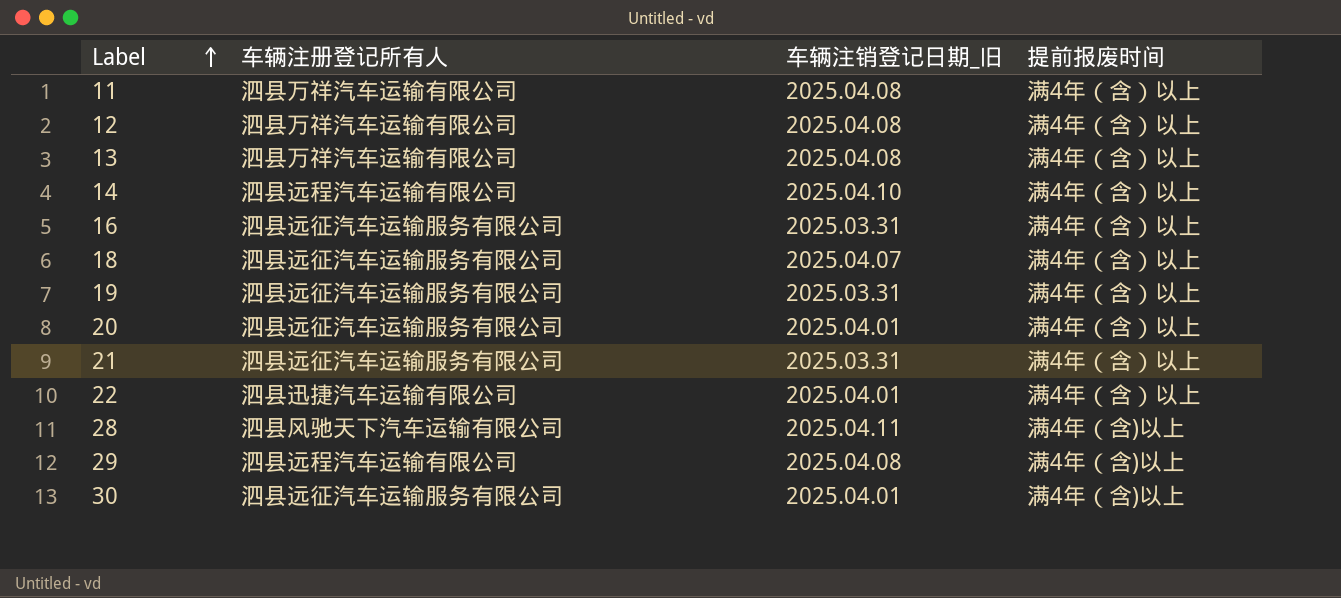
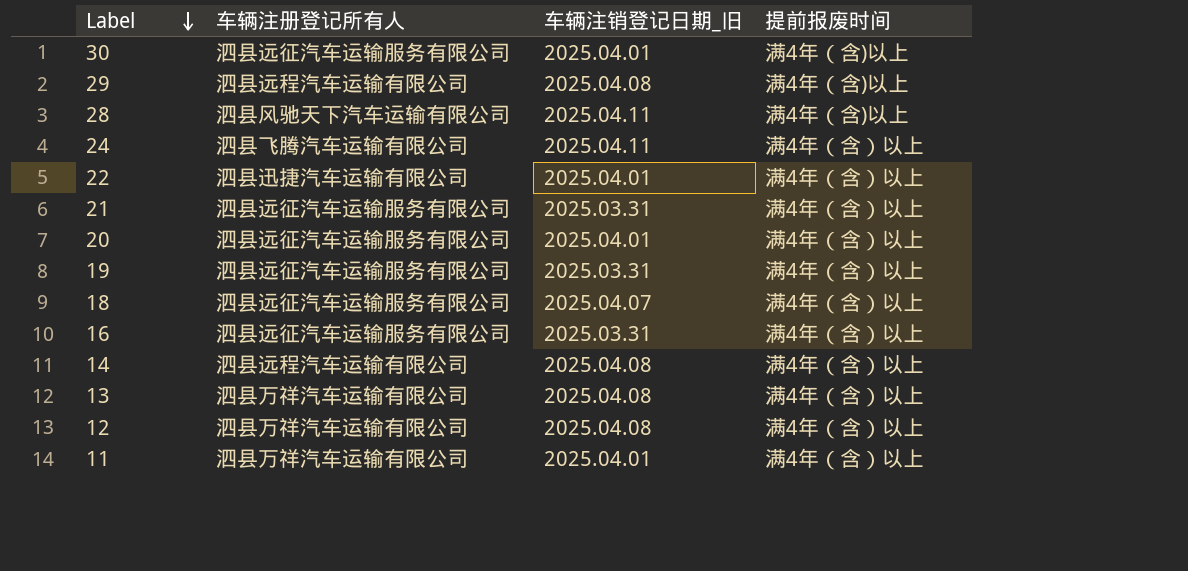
row order: Label ascending -> Label descending
row 24: none -> 泗县飞腾汽车运输有限公司 | 2025.04.11 | 满4年（含）以上
14 | 车辆注销登记日期_旧: 2025.04.10 -> 2025.04.08
11 | 车辆注销登记日期_旧: 2025.04.08 -> 2025.04.01

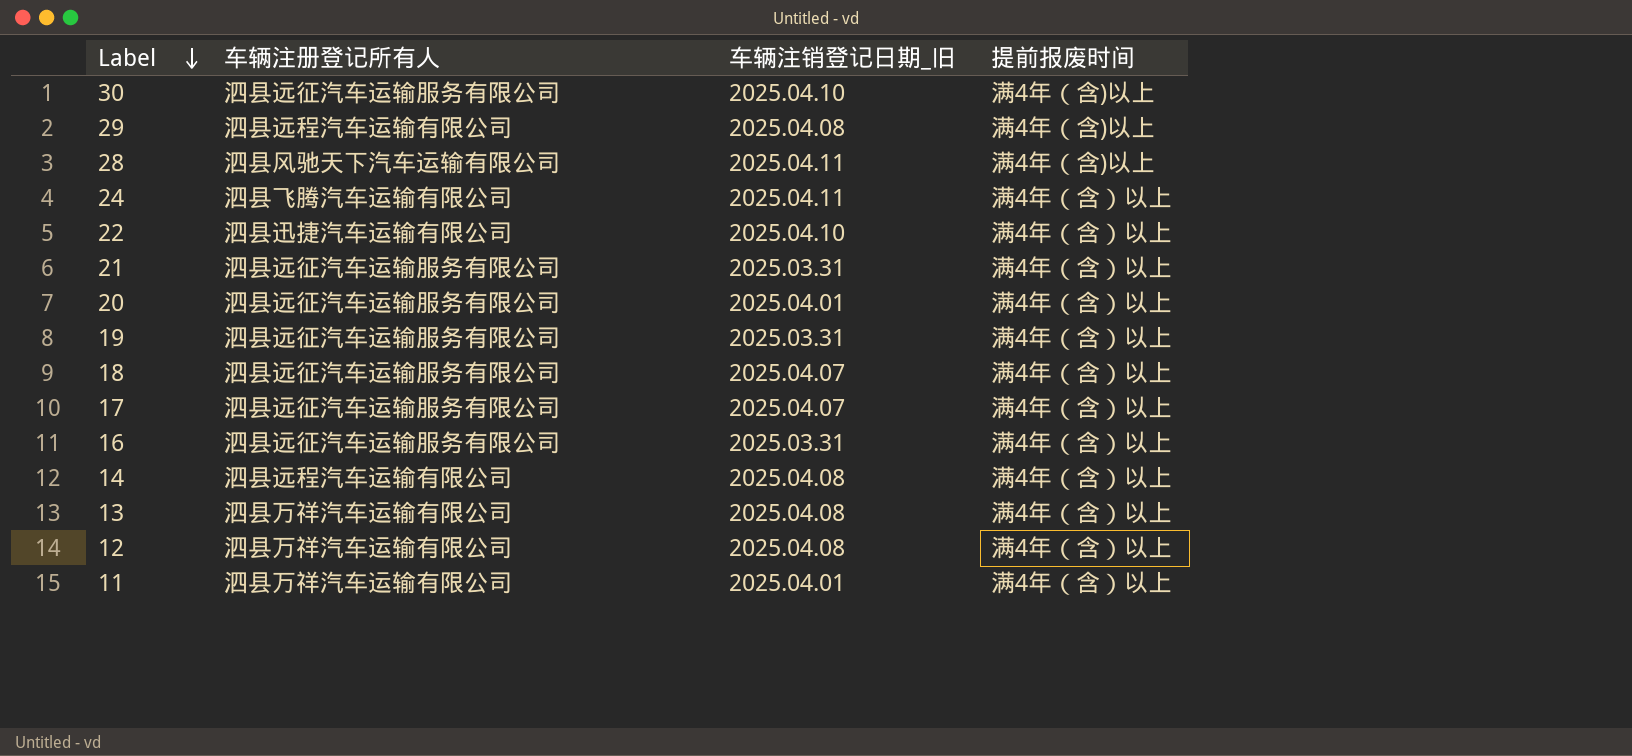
30 | 车辆注销登记日期_旧: 2025.04.01 -> 2025.04.10
22 | 车辆注销登记日期_旧: 2025.04.01 -> 2025.04.10
row 17: none -> 泗县远征汽车运输服务有限公司 | 2025.04.07 | 满4年（含）以上

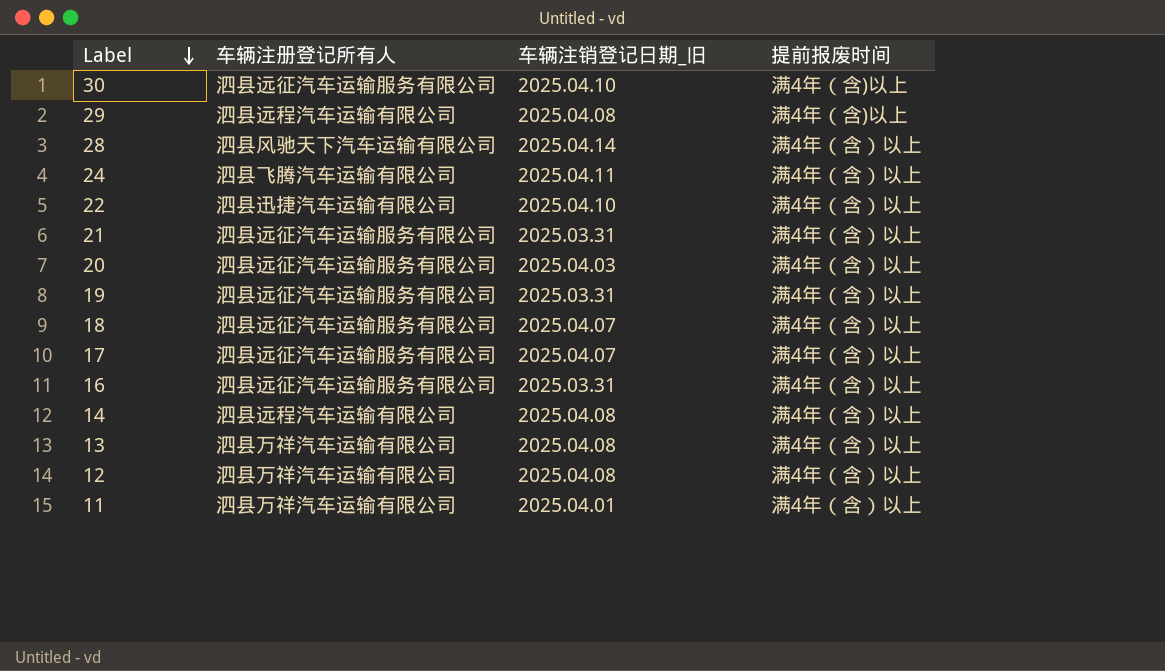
28 | 车辆注销登记日期_旧: 2025.04.11 -> 2025.04.14
28 | 提前报废时间: 满4年（含)以上 -> 满4年（含）以上
20 | 车辆注销登记日期_旧: 2025.04.01 -> 2025.04.03

